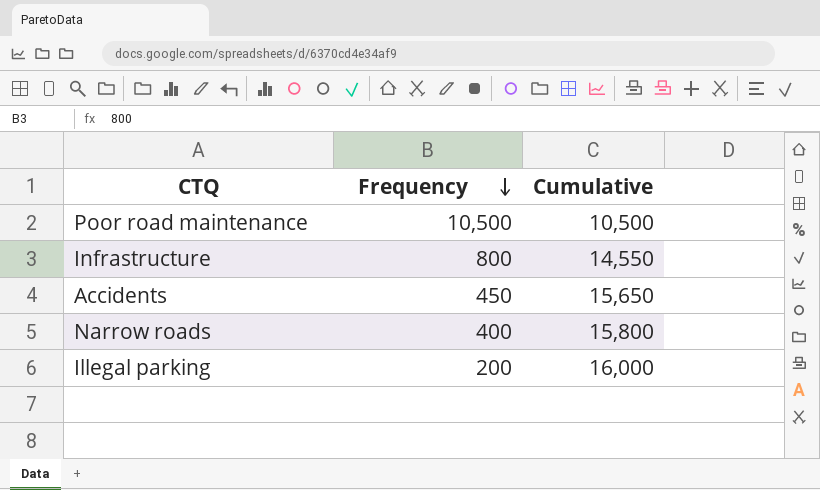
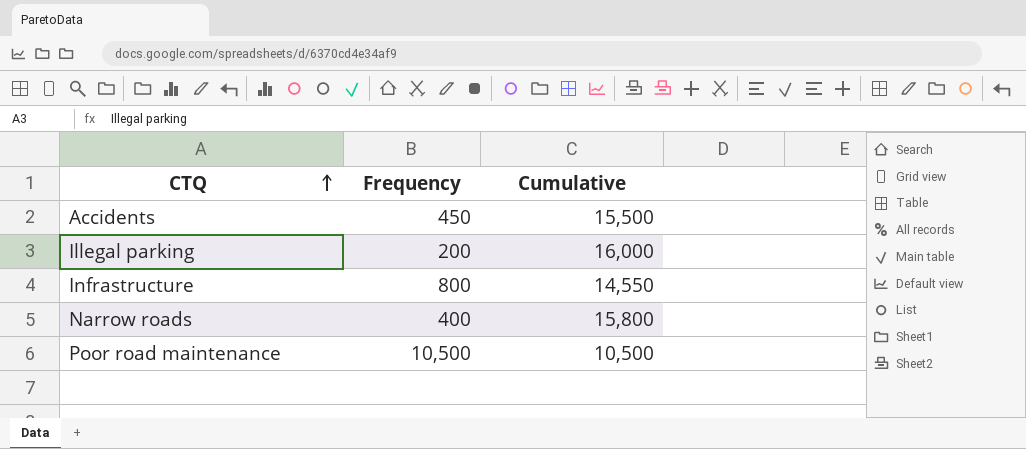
row order: Frequency descending -> CTQ ascending
Accidents | Cumulative: 15,650 -> 15,500

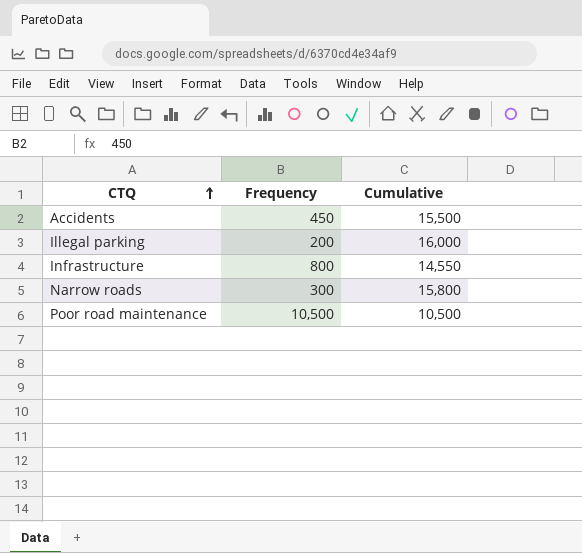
Narrow roads | Frequency: 400 -> 300

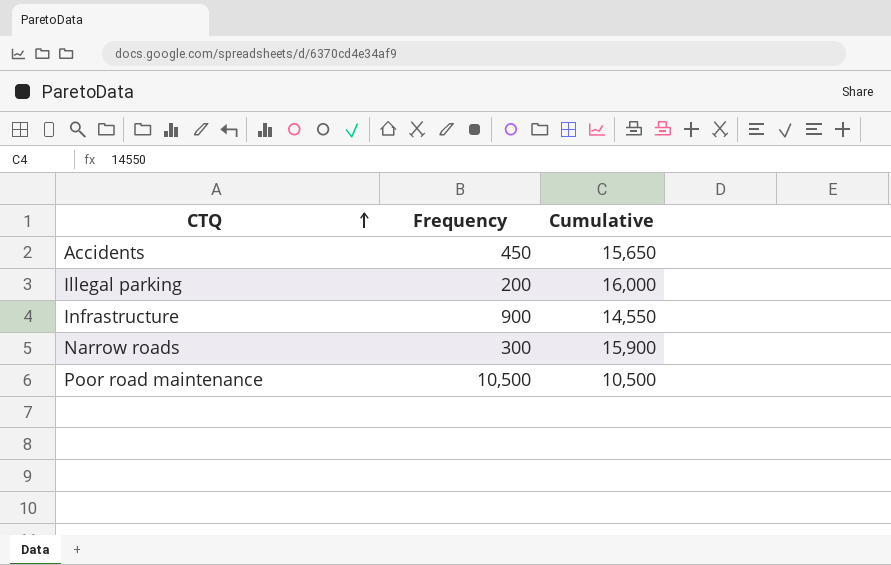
Accidents | Cumulative: 15,500 -> 15,650
Infrastructure | Frequency: 800 -> 900
Narrow roads | Cumulative: 15,800 -> 15,900

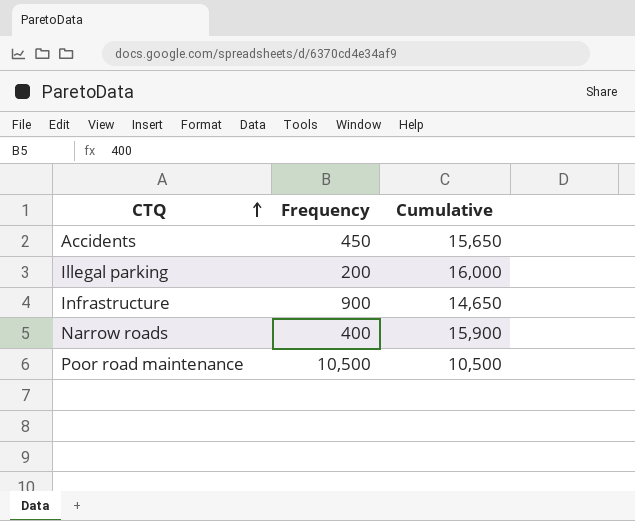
Infrastructure | Cumulative: 14,550 -> 14,650
Narrow roads | Frequency: 300 -> 400

